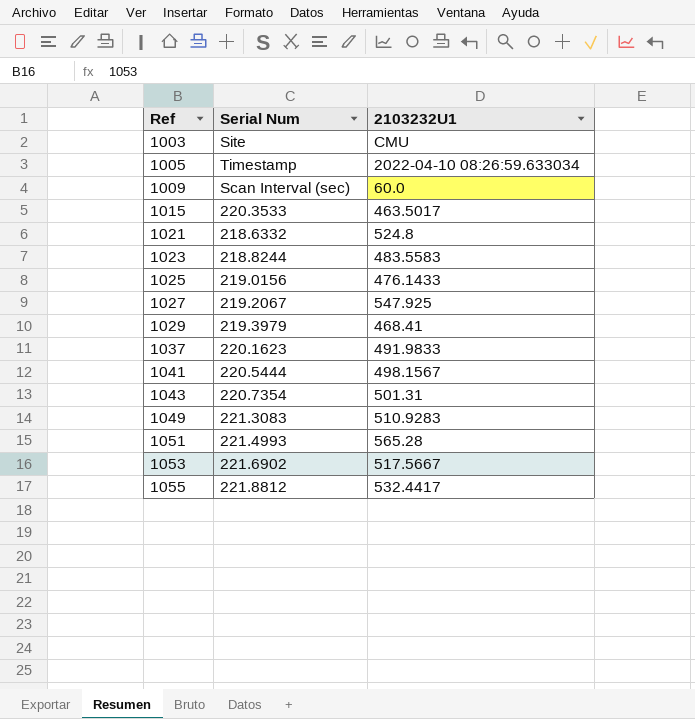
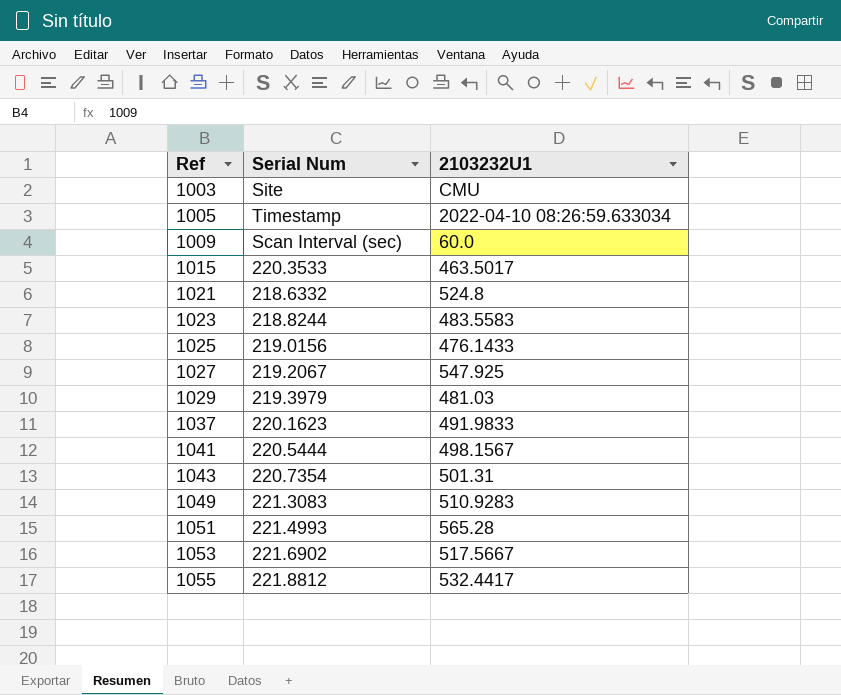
1029 | 2103232U1: 468.41 -> 481.03

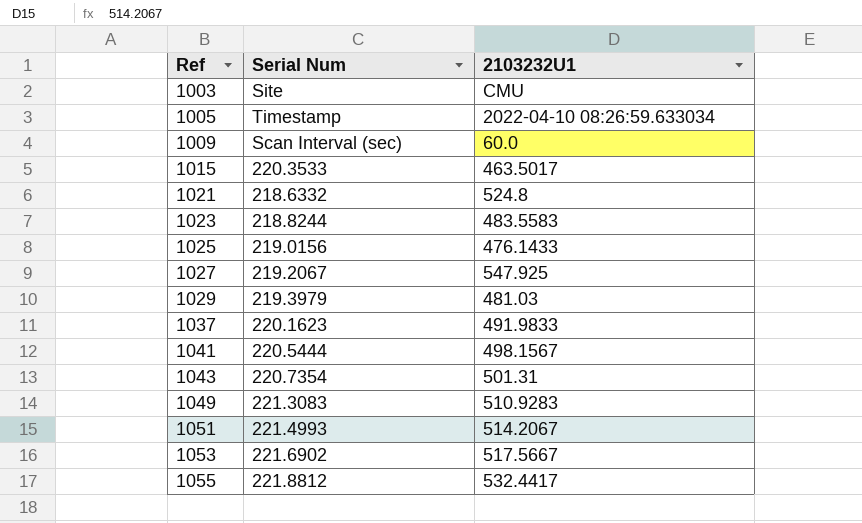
1051 | 2103232U1: 565.28 -> 514.2067

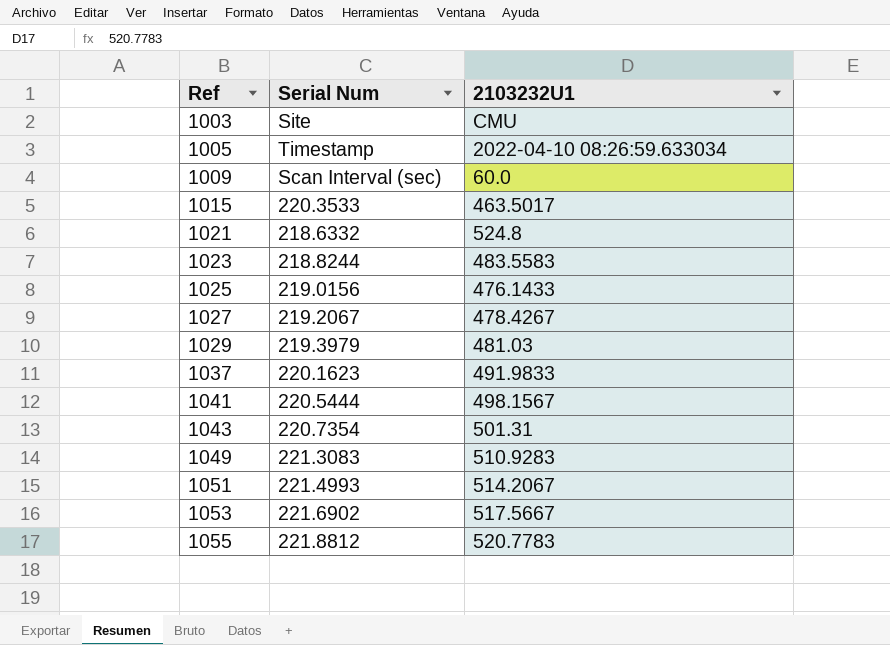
1027 | 2103232U1: 547.925 -> 478.4267
1055 | 2103232U1: 532.4417 -> 520.7783

